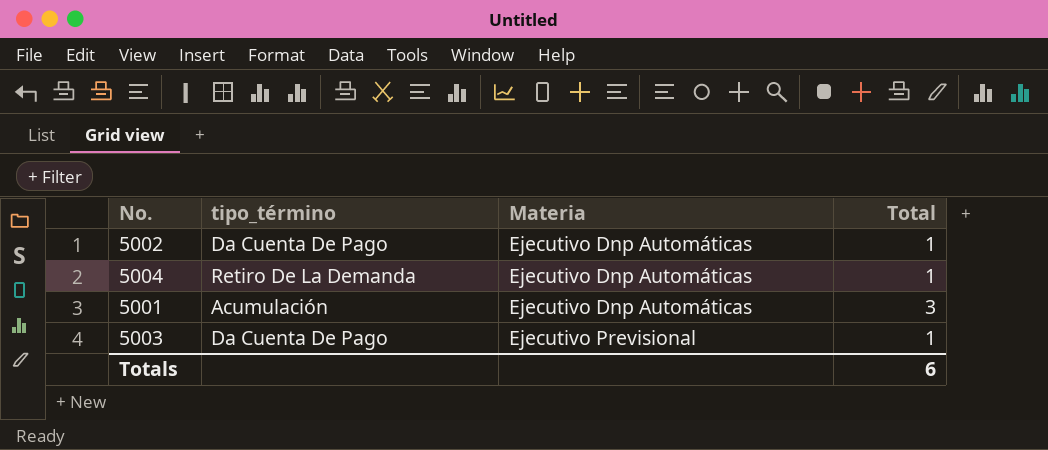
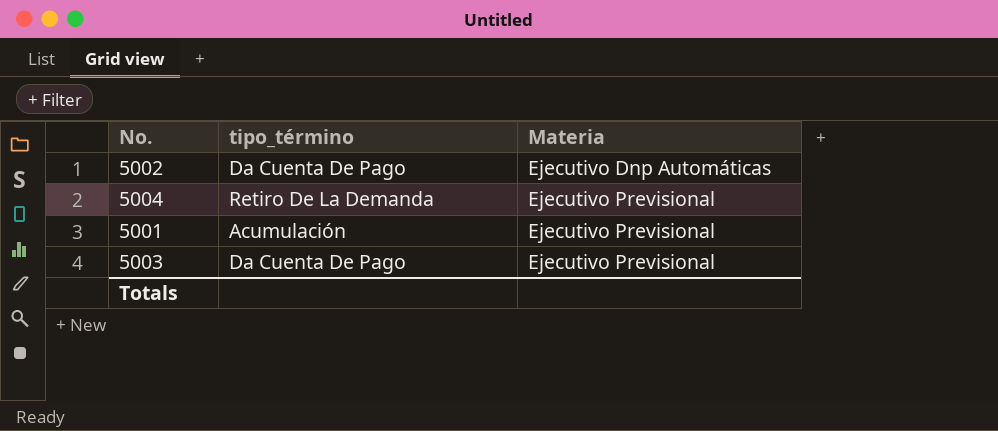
column Total | position: 4 -> none
5004 | Materia: Ejecutivo Dnp Automáticas -> Ejecutivo Previsional
5001 | Materia: Ejecutivo Dnp Automáticas -> Ejecutivo Previsional

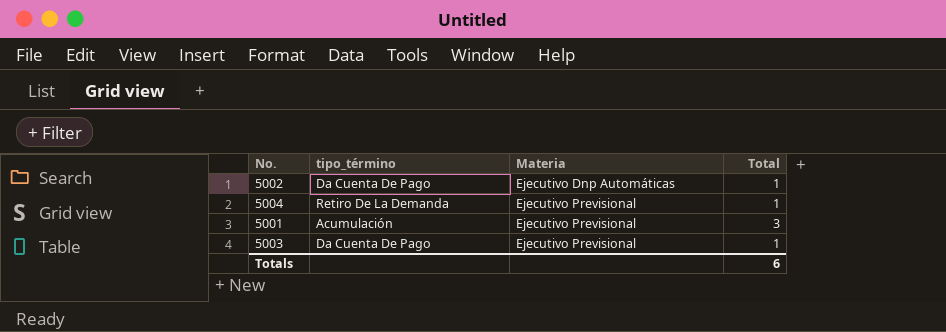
column Total | position: none -> 4

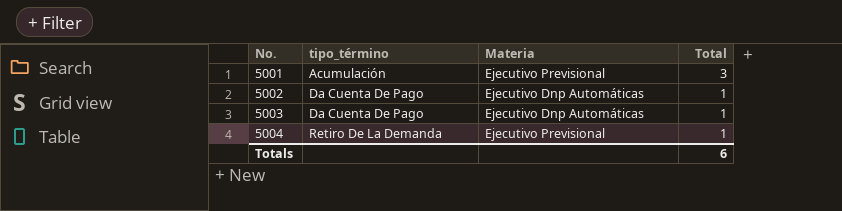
row order: Materia ascending -> No. ascending
5003 | Materia: Ejecutivo Previsional -> Ejecutivo Dnp Automáticas

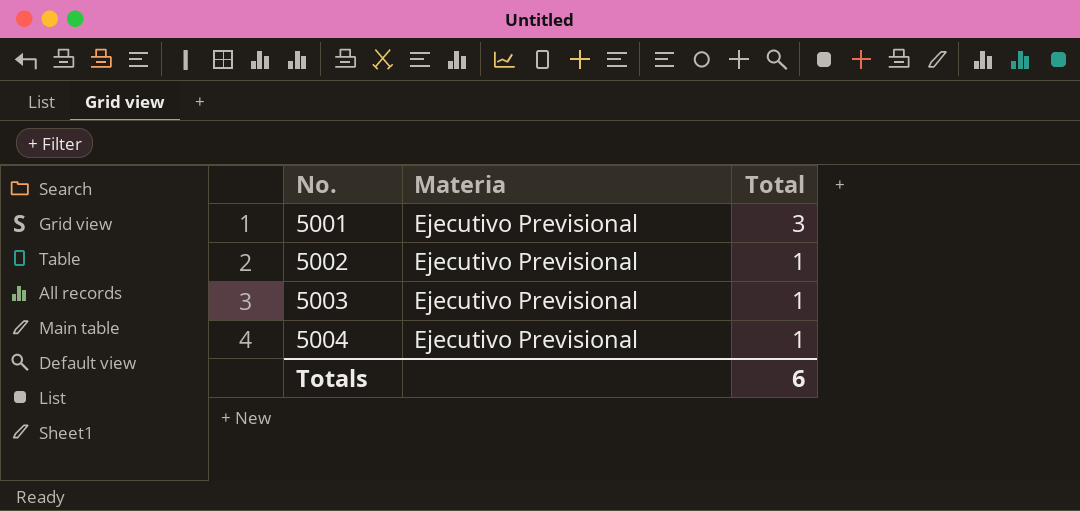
column tipo_término | position: 2 -> none
5002 | Materia: Ejecutivo Dnp Automáticas -> Ejecutivo Previsional
5003 | Materia: Ejecutivo Dnp Automáticas -> Ejecutivo Previsional

